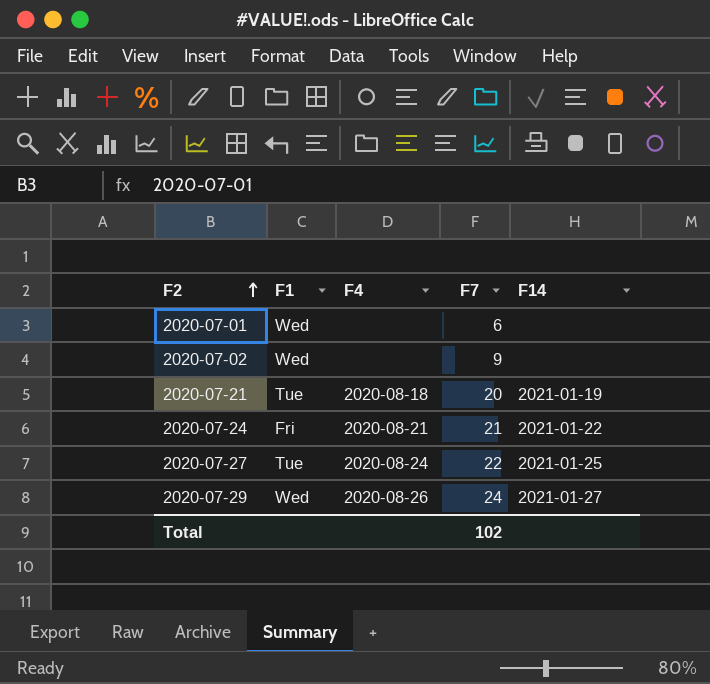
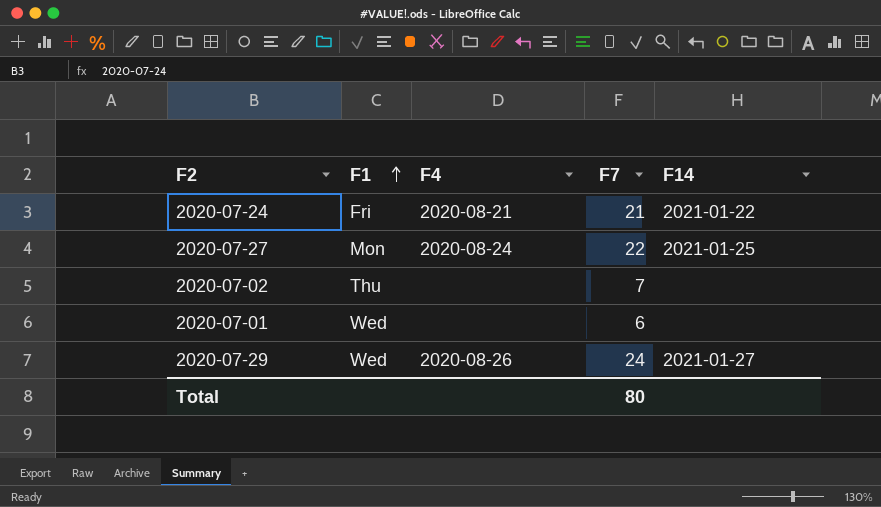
row order: F2 ascending -> F1 ascending
row 2020-07-21: Tue | 2020-08-18 | 20 | 2021-01-19 -> none
2020-07-27 | F1: Tue -> Mon
2020-07-02 | F1: Wed -> Thu
2020-07-02 | F7: 9 -> 7
Total | F7: 102 -> 80

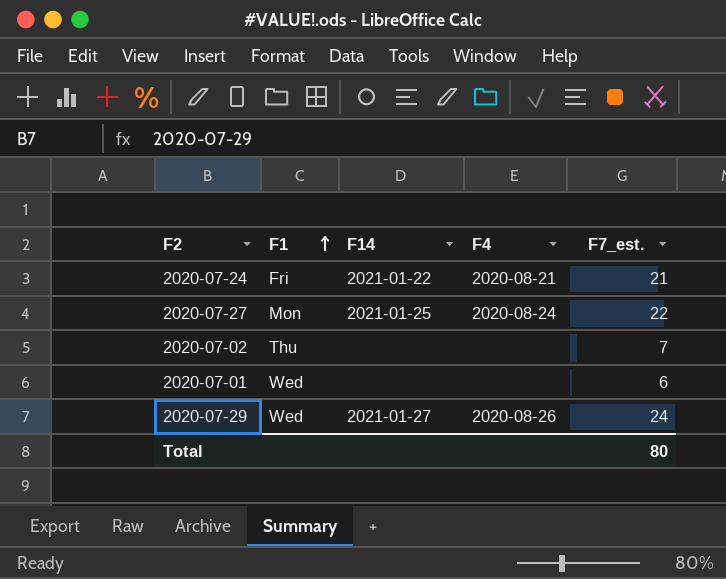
column F14 | position: 5 -> 3
column name: F7 -> F7_est.

